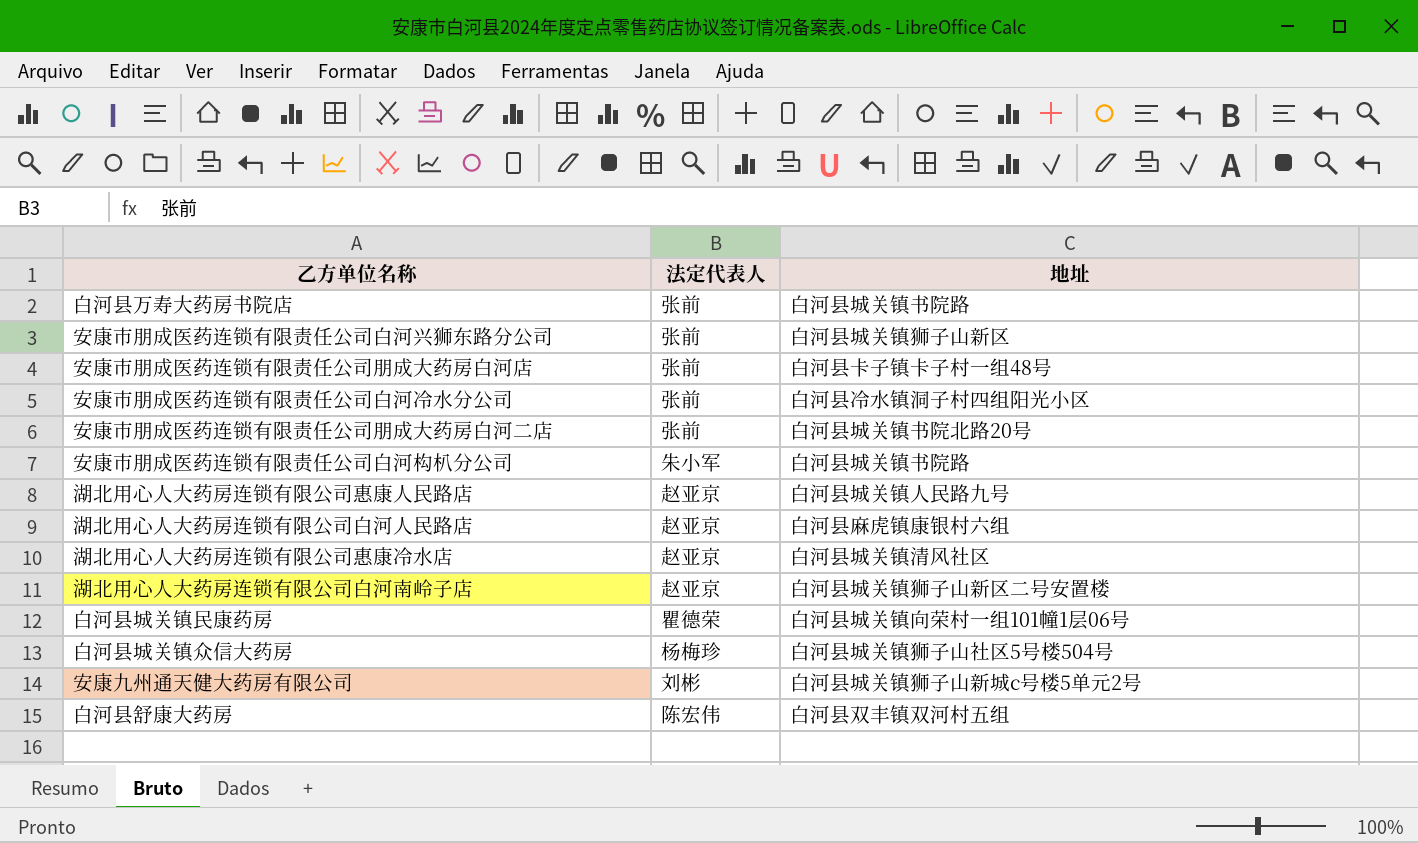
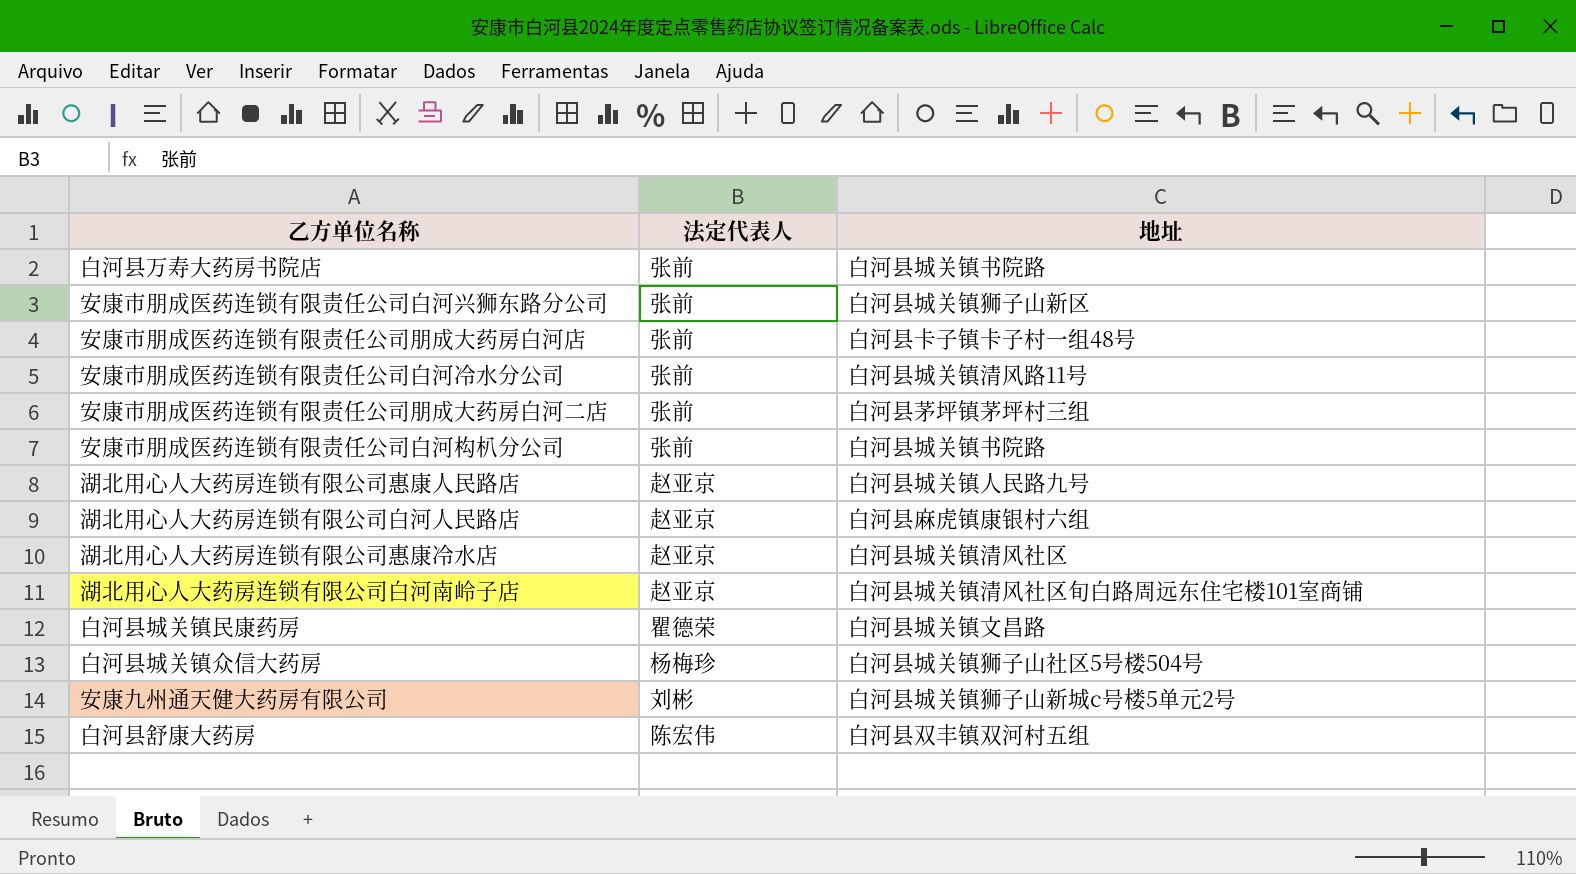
安康市朋成医药连锁有限责任公司白河冷水分公司 | 地址: 白河县冷水镇洞子村四组阳光小区 -> 白河县城关镇清风路11号
安康市朋成医药连锁有限责任公司朋成大药房白河二店 | 地址: 白河县城关镇书院北路20号 -> 白河县茅坪镇茅坪村三组
安康市朋成医药连锁有限责任公司白河构朳分公司 | 法定代表人: 朱小军 -> 张前
湖北用心人大药房连锁有限公司白河南岭子店 | 地址: 白河县城关镇狮子山新区二号安置楼 -> 白河县城关镇清风社区旬白路周远东住宅楼101室商铺
白河县城关镇民康药房 | 地址: 白河县城关镇向荣村一组101幢1层06号 -> 白河县城关镇文昌路

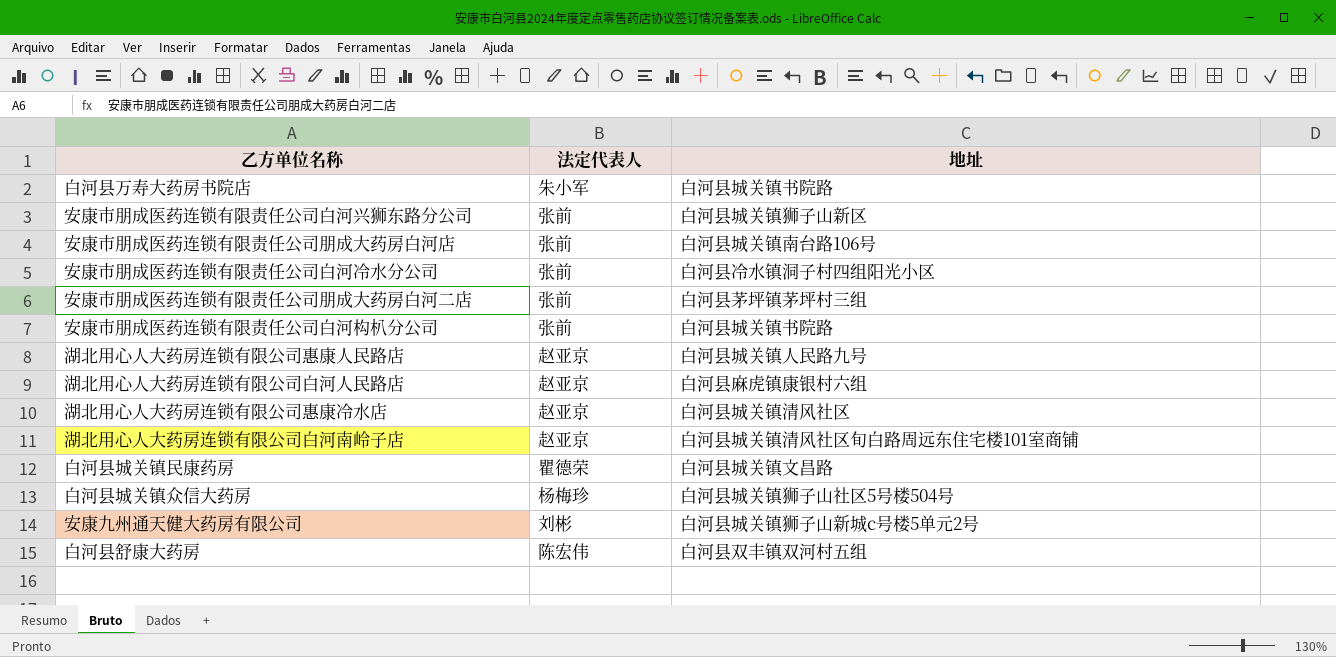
白河县万寿大药房书院店 | 法定代表人: 张前 -> 朱小军
安康市朋成医药连锁有限责任公司朋成大药房白河店 | 地址: 白河县卡子镇卡子村一组48号 -> 白河县城关镇南台路106号
安康市朋成医药连锁有限责任公司白河冷水分公司 | 地址: 白河县城关镇清风路11号 -> 白河县冷水镇洞子村四组阳光小区

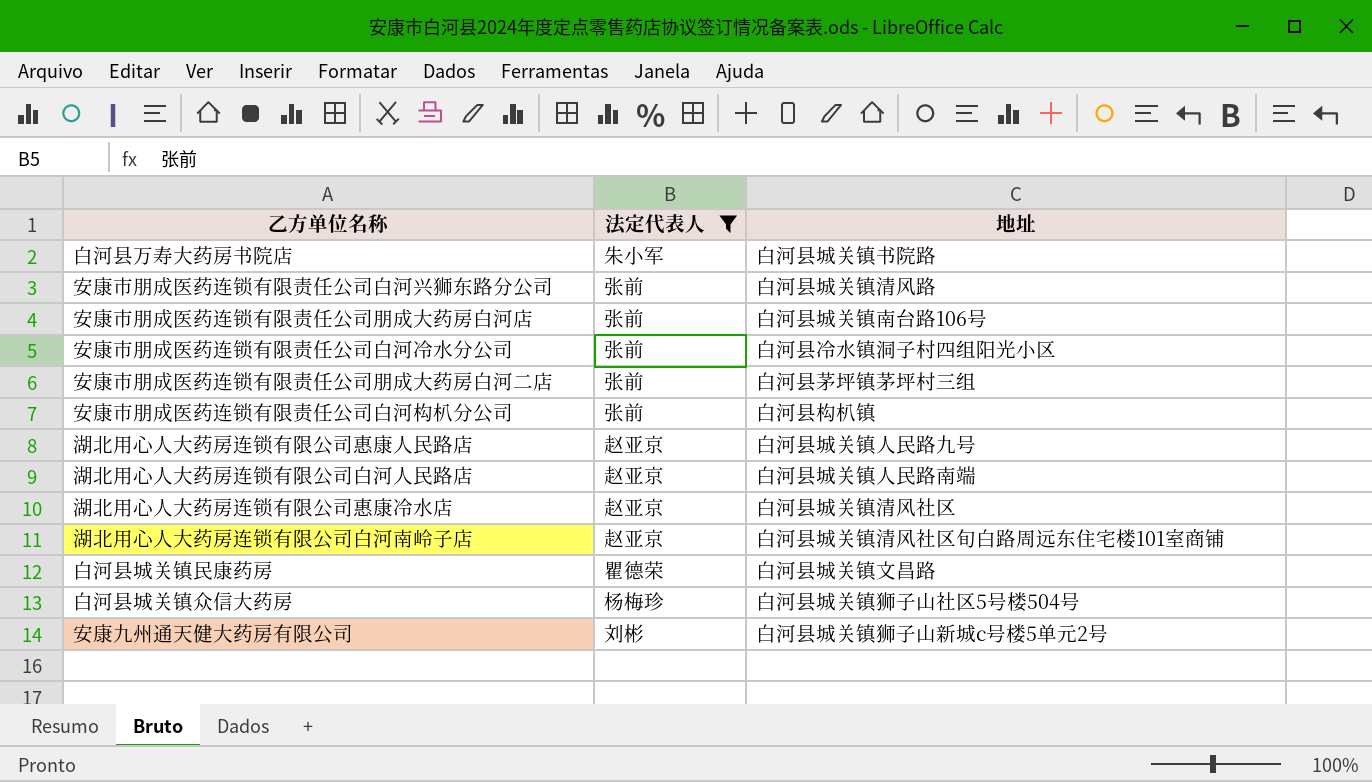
filter: none -> 法定代表人 != 陈宏伟
安康市朋成医药连锁有限责任公司白河兴狮东路分公司 | 地址: 白河县城关镇狮子山新区 -> 白河县城关镇清风路
安康市朋成医药连锁有限责任公司白河构朳分公司 | 地址: 白河县城关镇书院路 -> 白河县构朳镇
湖北用心人大药房连锁有限公司白河人民路店 | 地址: 白河县麻虎镇康银村六组 -> 白河县城关镇人民路南端

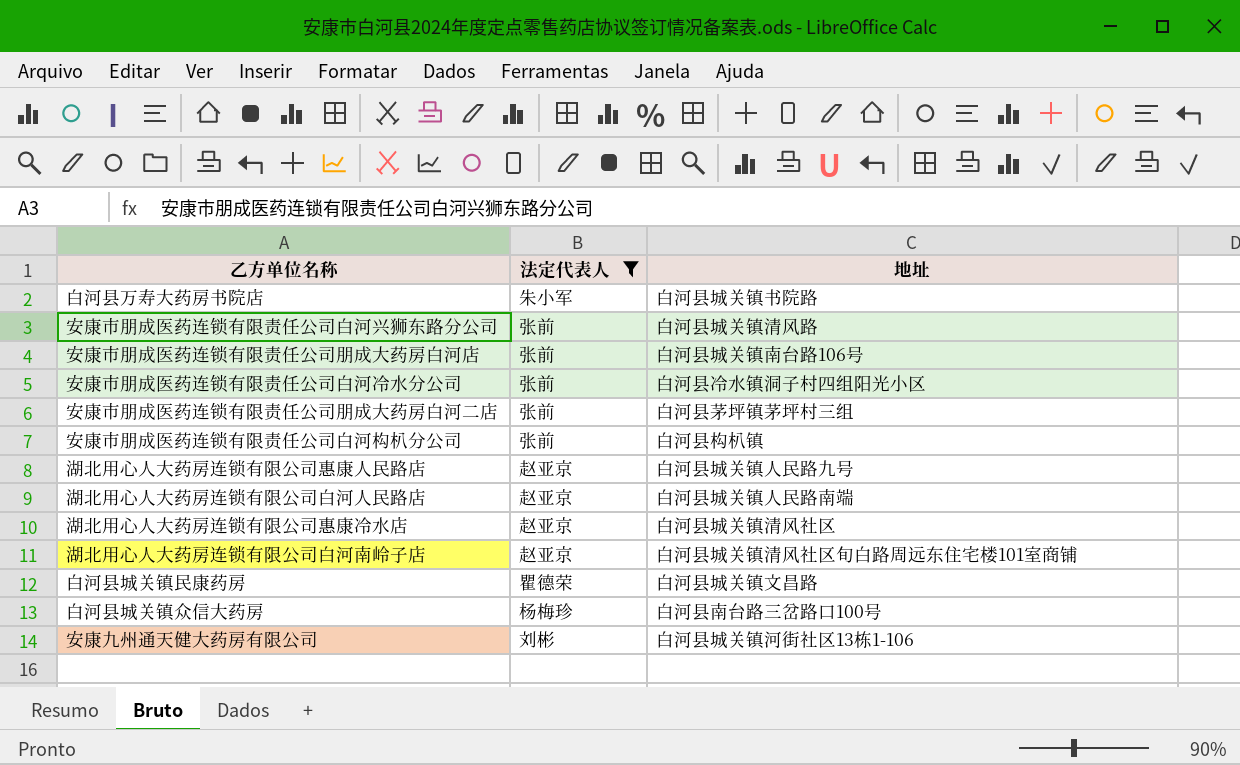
白河县城关镇众信大药房 | 地址: 白河县城关镇狮子山社区5号楼504号 -> 白河县南台路三岔路口100号
安康九州通天健大药房有限公司 | 地址: 白河县城关镇狮子山新城c号楼5单元2号 -> 白河县城关镇河街社区13栋1-106

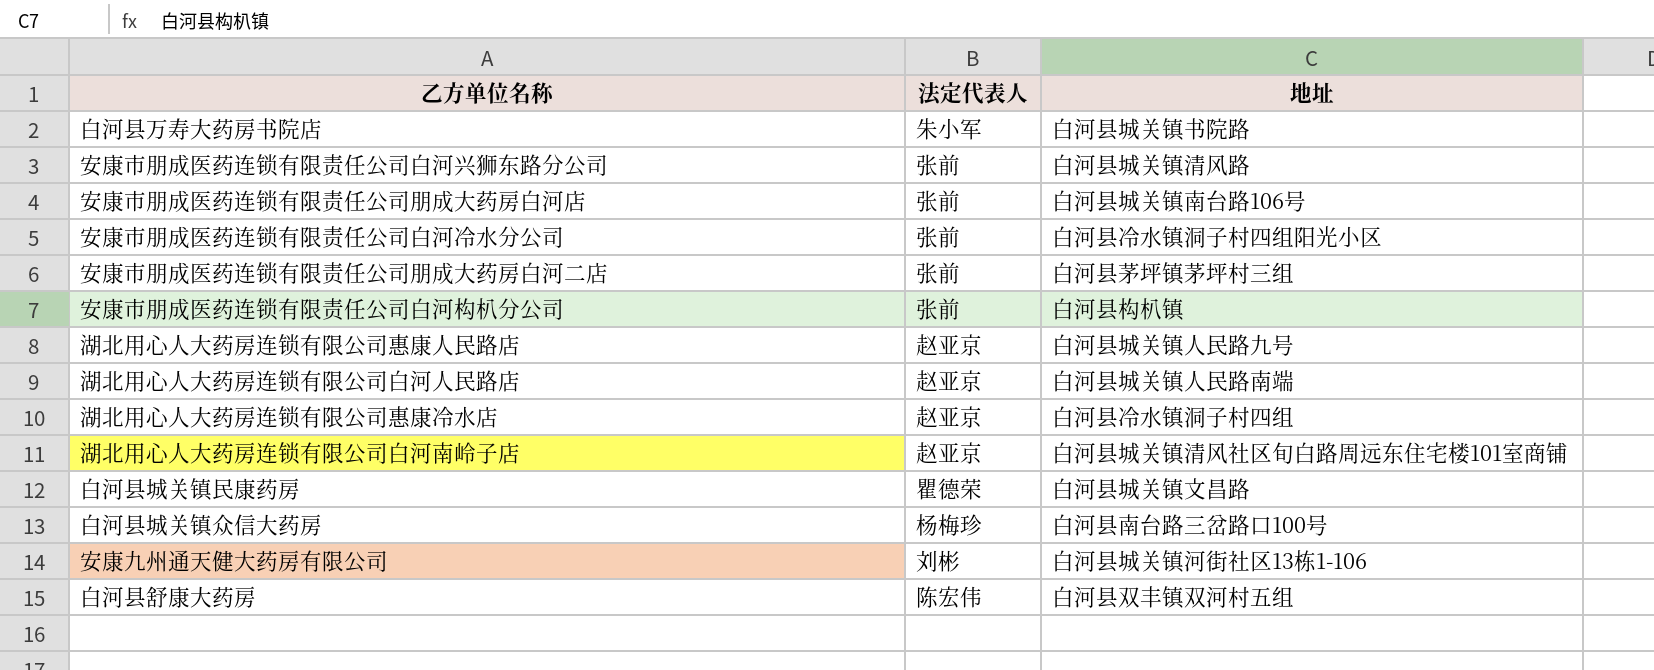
filter: 法定代表人 != 陈宏伟 -> none
湖北用心人大药房连锁有限公司惠康冷水店 | 地址: 白河县城关镇清风社区 -> 白河县冷水镇洞子村四组

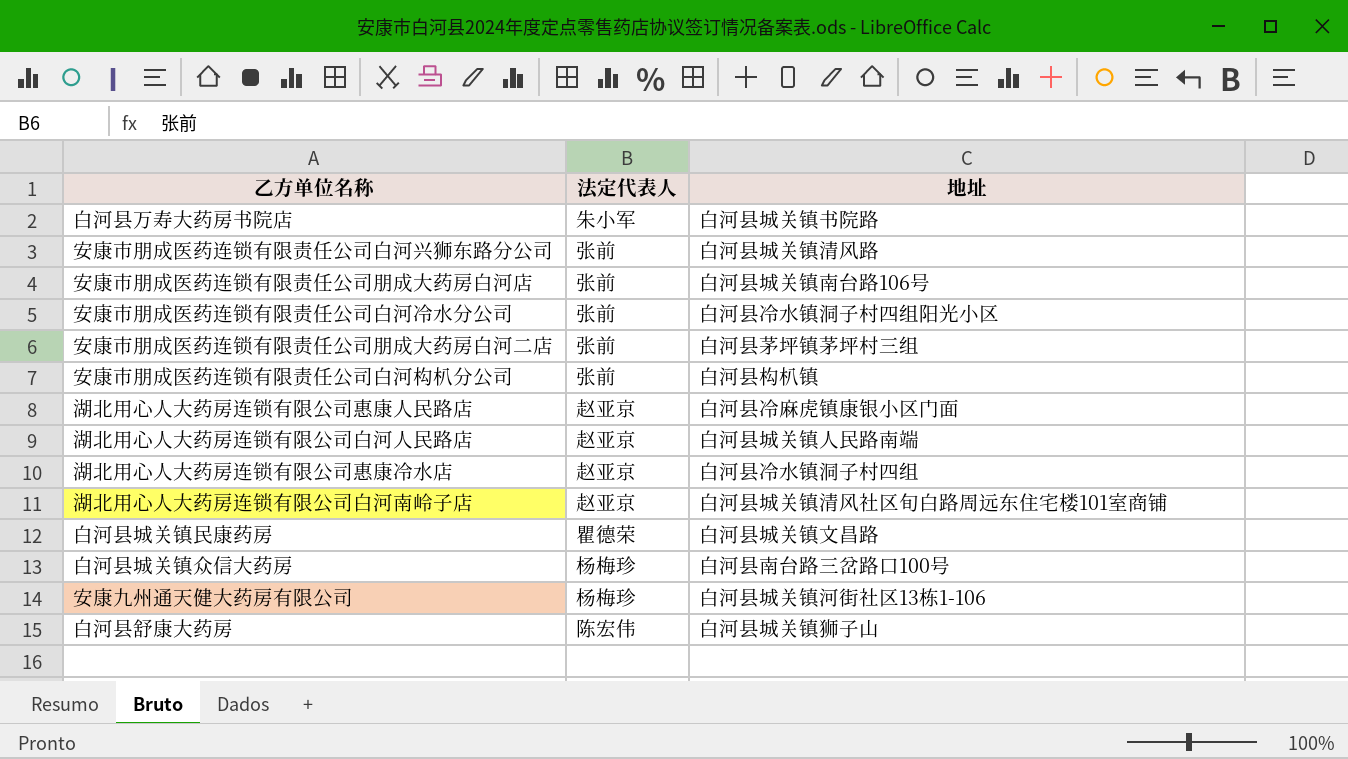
湖北用心人大药房连锁有限公司惠康人民路店 | 地址: 白河县城关镇人民路九号 -> 白河县冷麻虎镇康银小区门面
安康九州通天健大药房有限公司 | 法定代表人: 刘彬 -> 杨梅珍
白河县舒康大药房 | 地址: 白河县双丰镇双河村五组 -> 白河县城关镇狮子山

